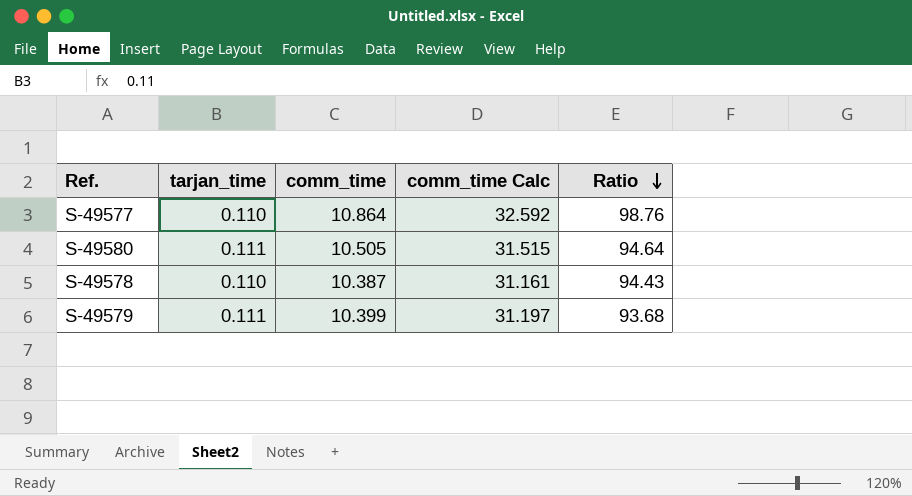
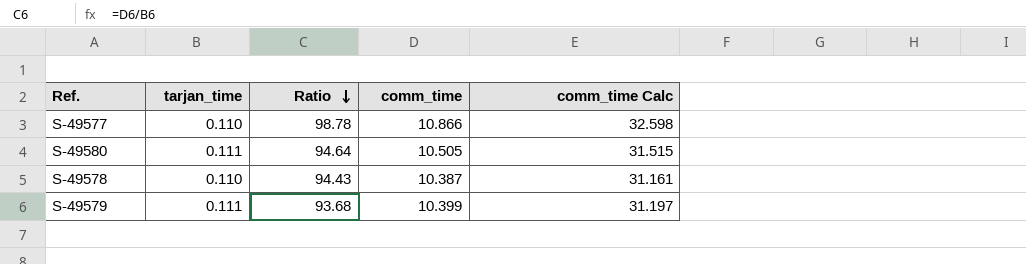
column Ratio | position: 5 -> 3
S-49577 | Ratio: 98.76 -> 98.78
S-49577 | comm_time: 10.864 -> 10.866
S-49577 | comm_time Calc: 32.592 -> 32.598

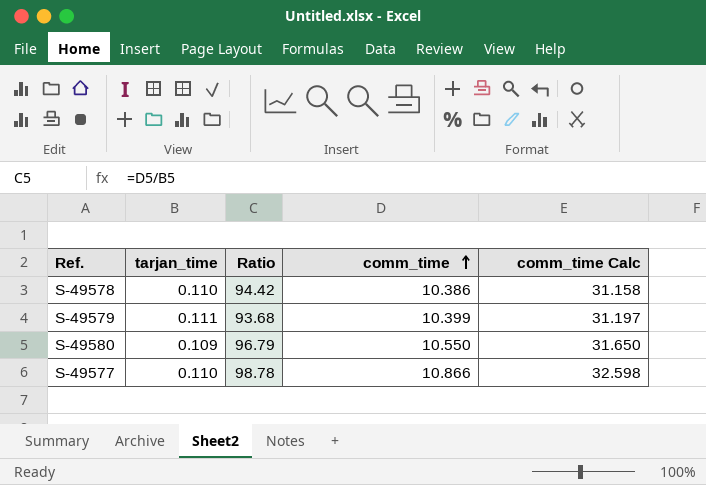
row order: Ratio descending -> comm_time ascending
S-49578 | Ratio: 94.43 -> 94.42
S-49578 | comm_time: 10.387 -> 10.386
S-49578 | comm_time Calc: 31.161 -> 31.158
S-49580 | tarjan_time: 0.111 -> 0.109
S-49580 | Ratio: 94.64 -> 96.79
S-49580 | comm_time: 10.505 -> 10.550
S-49580 | comm_time Calc: 31.515 -> 31.650

